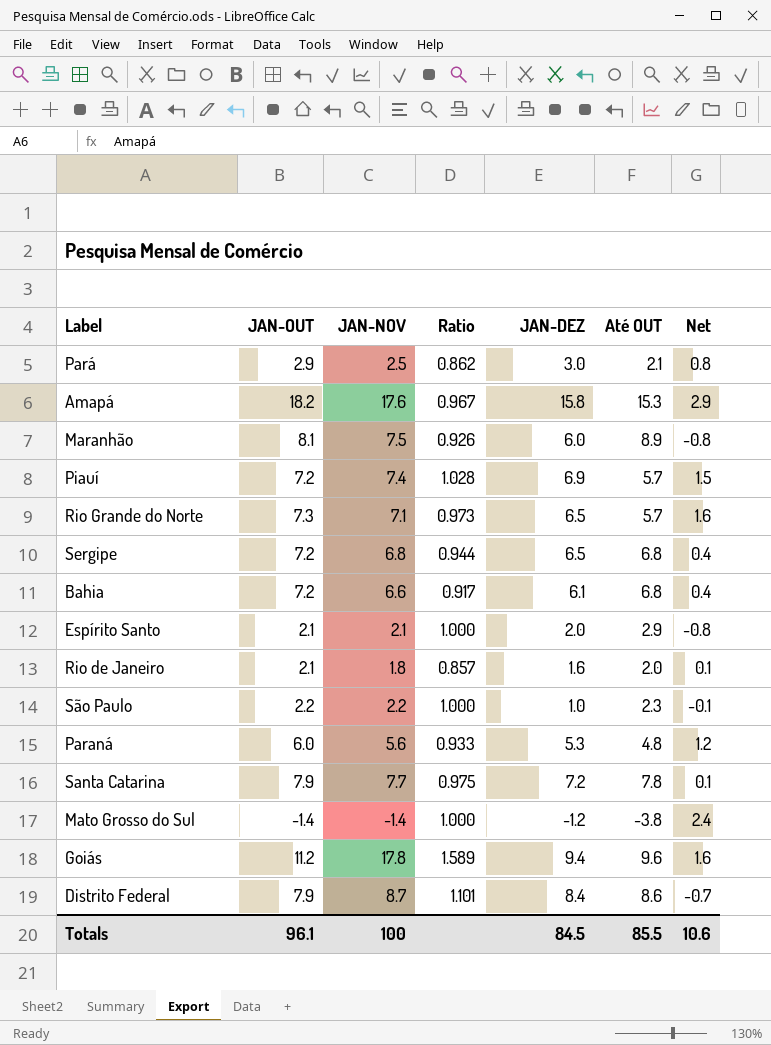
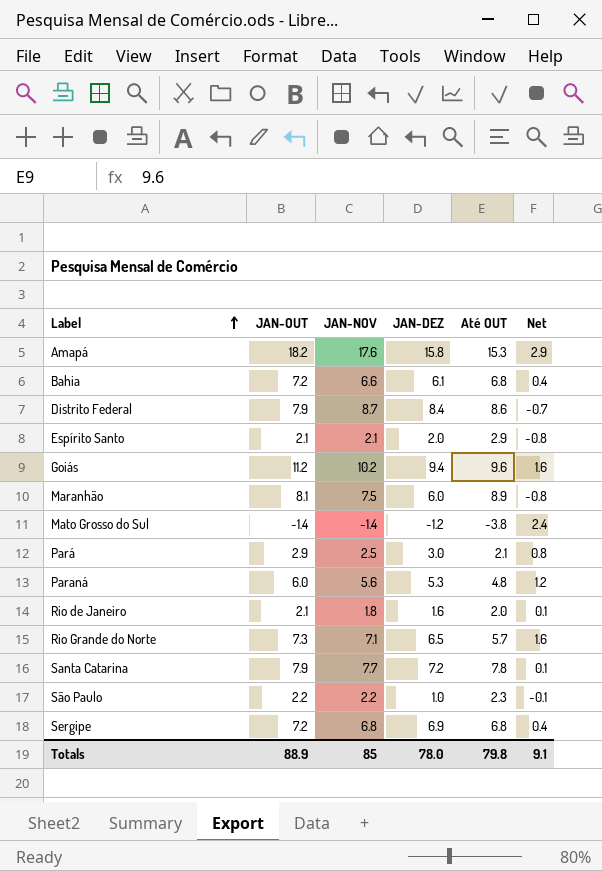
row order: none -> Label ascending
column Ratio | formula: [JAN-NOV] / [JAN-OUT] -> none
row Piauí: 7.2 | 7.4 | 1.028 | 6.9 | 5.7 | 1.5 -> none
Goiás | JAN-NOV: 17.8 -> 10.2
Sergipe | JAN-DEZ: 6.5 -> 6.9
Totals | JAN-OUT: 96.1 -> 88.9
Totals | JAN-NOV: 100 -> 85
Totals | JAN-DEZ: 84.5 -> 78.0
Totals | Até OUT: 85.5 -> 79.8
Totals | Net: 10.6 -> 9.1

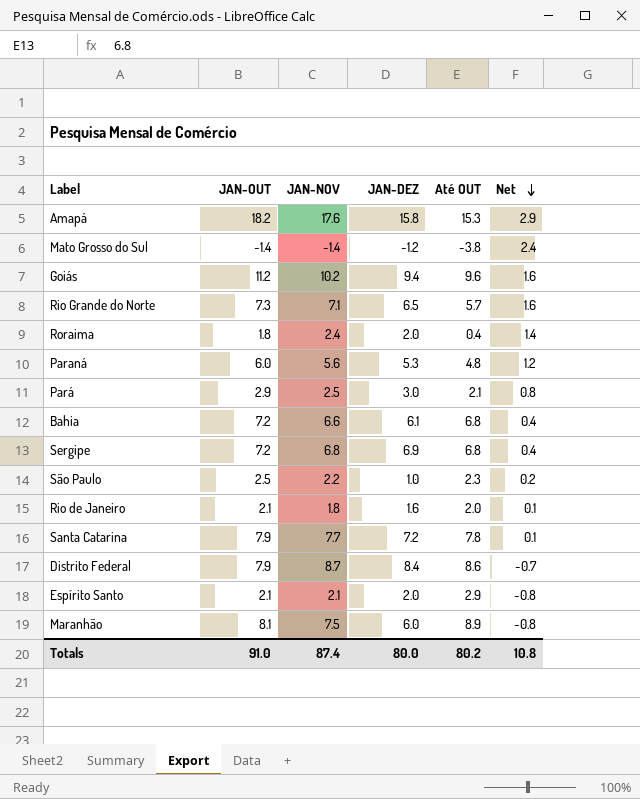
row order: Label ascending -> Net descending
row Roraima: none -> 1.8 | 2.4 | 2.0 | 0.4 | 1.4
São Paulo | JAN-OUT: 2.2 -> 2.5
São Paulo | Net: -0.1 -> 0.2
Totals | JAN-OUT: 88.9 -> 91.0
Totals | JAN-NOV: 85 -> 87.4
Totals | JAN-DEZ: 78.0 -> 80.0
Totals | Até OUT: 79.8 -> 80.2
Totals | Net: 9.1 -> 10.8

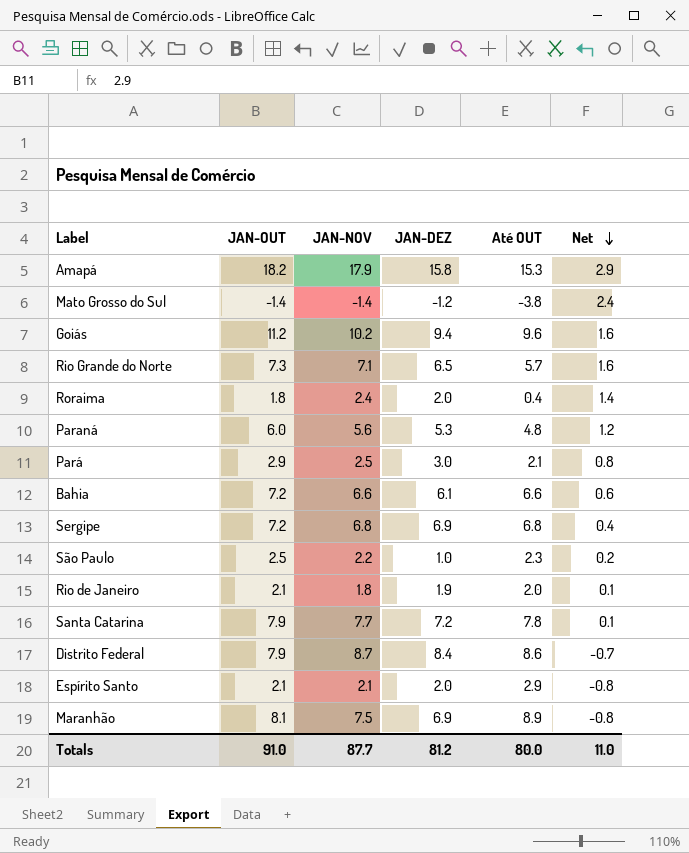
Amapá | JAN-NOV: 17.6 -> 17.9
Bahia | Até OUT: 6.8 -> 6.6
Bahia | Net: 0.4 -> 0.6
Rio de Janeiro | JAN-DEZ: 1.6 -> 1.9
Maranhão | JAN-DEZ: 6.0 -> 6.9
Totals | JAN-NOV: 87.4 -> 87.7
Totals | JAN-DEZ: 80.0 -> 81.2
Totals | Até OUT: 80.2 -> 80.0
Totals | Net: 10.8 -> 11.0

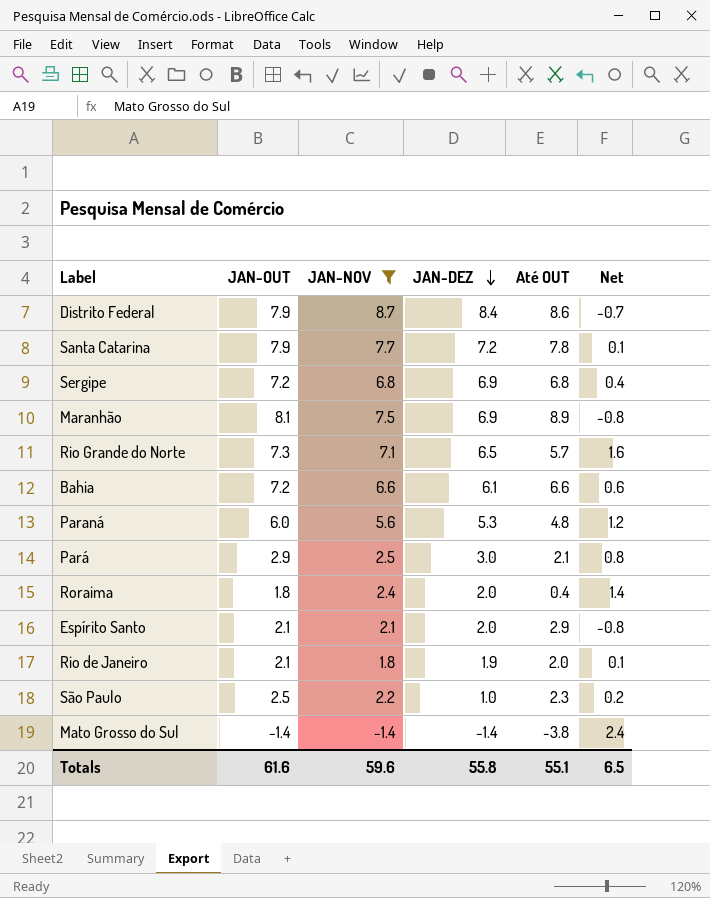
filter: none -> JAN-NOV <= 8.7
row order: Net descending -> JAN-DEZ descending
Mato Grosso do Sul | JAN-DEZ: -1.2 -> -1.4
Totals | JAN-OUT: 91.0 -> 61.6
Totals | JAN-NOV: 87.7 -> 59.6
Totals | JAN-DEZ: 81.2 -> 55.8
Totals | Até OUT: 80.0 -> 55.1
Totals | Net: 11.0 -> 6.5

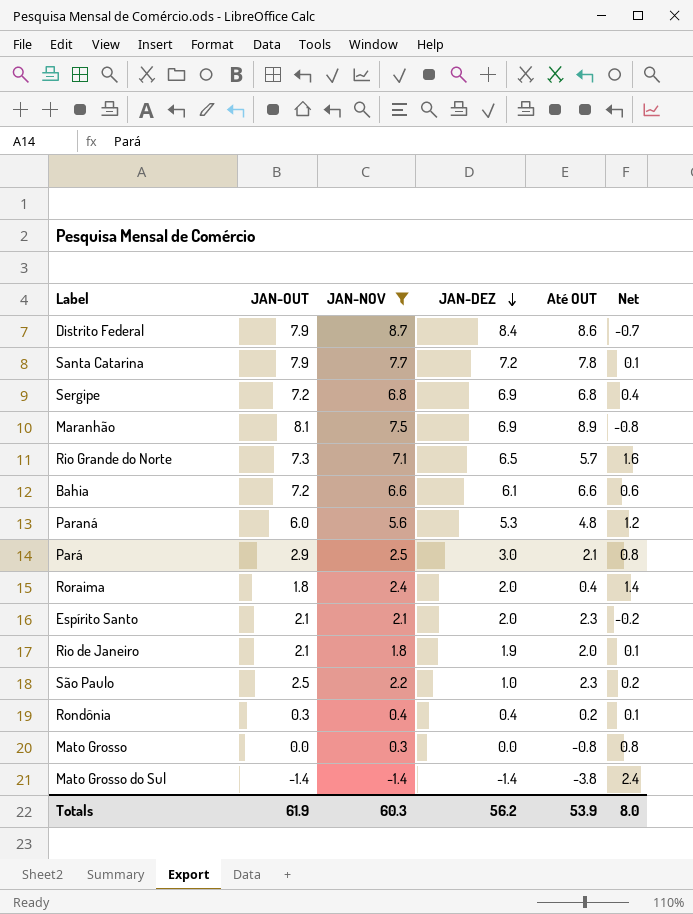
Espírito Santo | Até OUT: 2.9 -> 2.3
Espírito Santo | Net: -0.8 -> -0.2
row Rondônia: none -> 0.3 | 0.4 | 0.4 | 0.2 | 0.1
row Mato Grosso: none -> 0.0 | 0.3 | 0.0 | -0.8 | 0.8
Totals | JAN-OUT: 61.6 -> 61.9
Totals | JAN-NOV: 59.6 -> 60.3
Totals | JAN-DEZ: 55.8 -> 56.2
Totals | Até OUT: 55.1 -> 53.9
Totals | Net: 6.5 -> 8.0

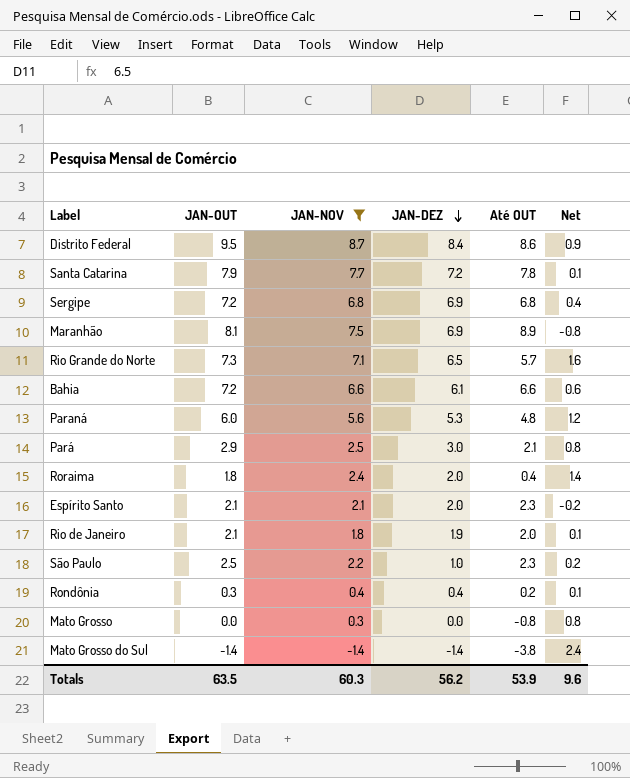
Distrito Federal | JAN-OUT: 7.9 -> 9.5
Distrito Federal | Net: -0.7 -> 0.9
Totals | JAN-OUT: 61.9 -> 63.5
Totals | Net: 8.0 -> 9.6

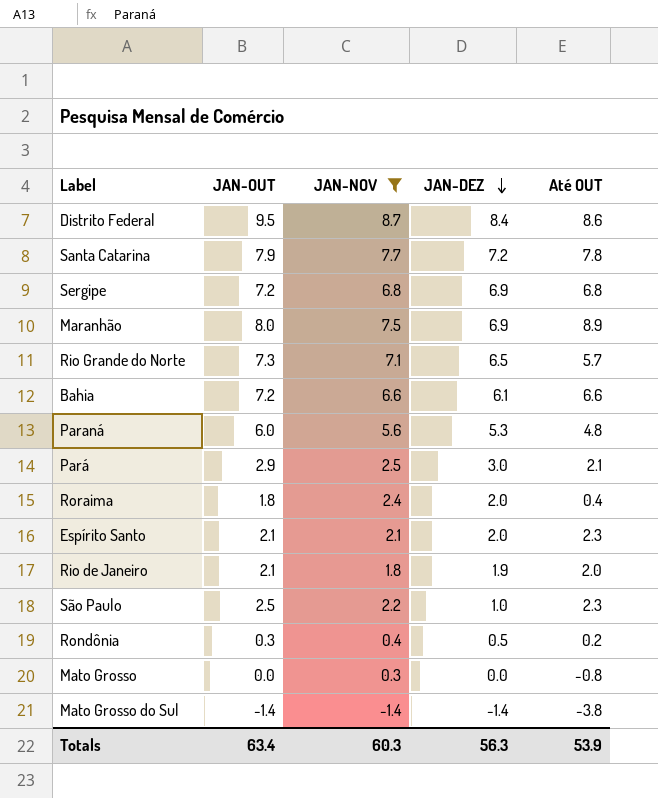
column Net | formula: [JAN-OUT] - [Até OUT] -> none
Maranhão | JAN-OUT: 8.1 -> 8.0
Rondônia | JAN-DEZ: 0.4 -> 0.5
Totals | JAN-OUT: 63.5 -> 63.4
Totals | JAN-DEZ: 56.2 -> 56.3

